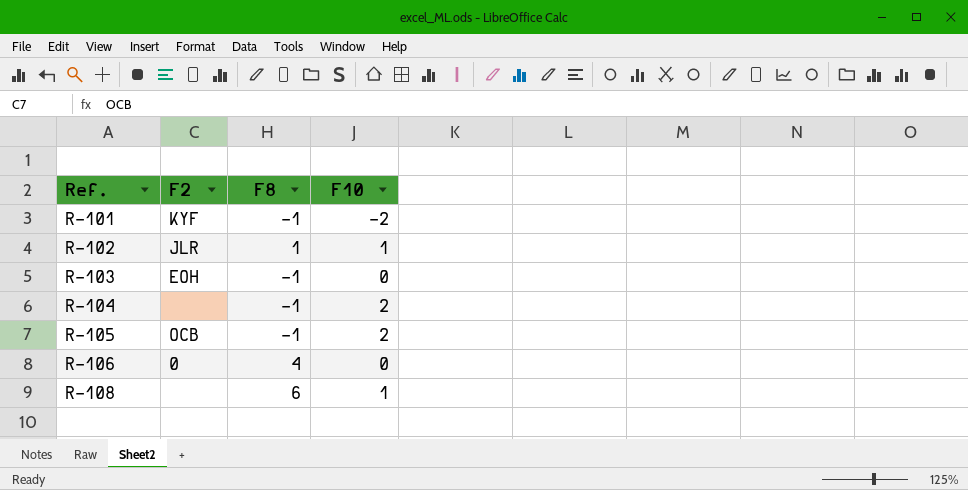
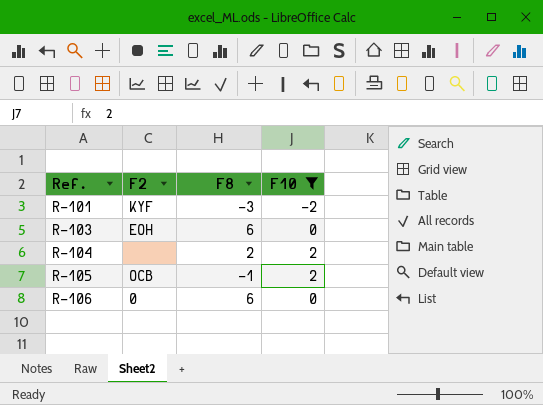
filter: none -> F10 != 1
R-101 | F8: -1 -> -3
R-103 | F8: -1 -> 6
R-104 | F8: -1 -> 2
R-106 | F8: 4 -> 6

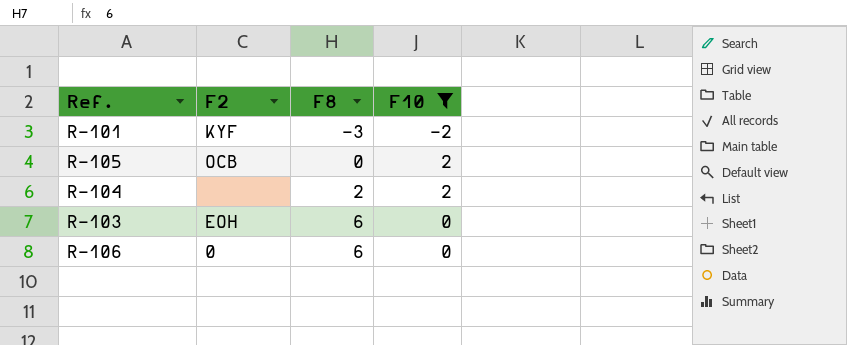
row order: Ref. ascending -> F8 ascending
R-105 | F8: -1 -> 0

